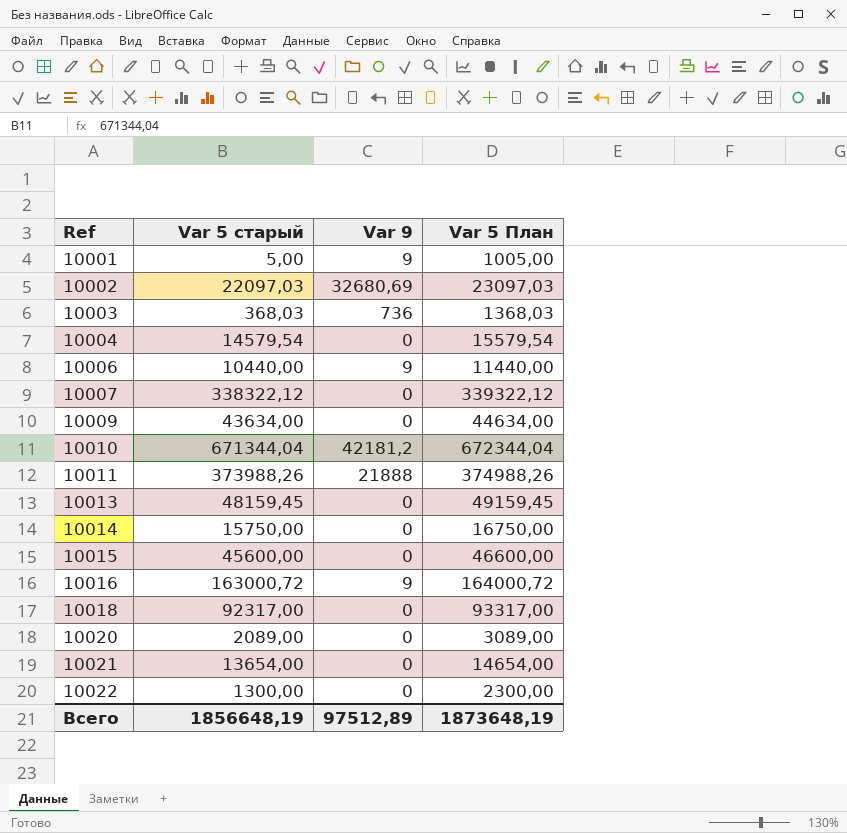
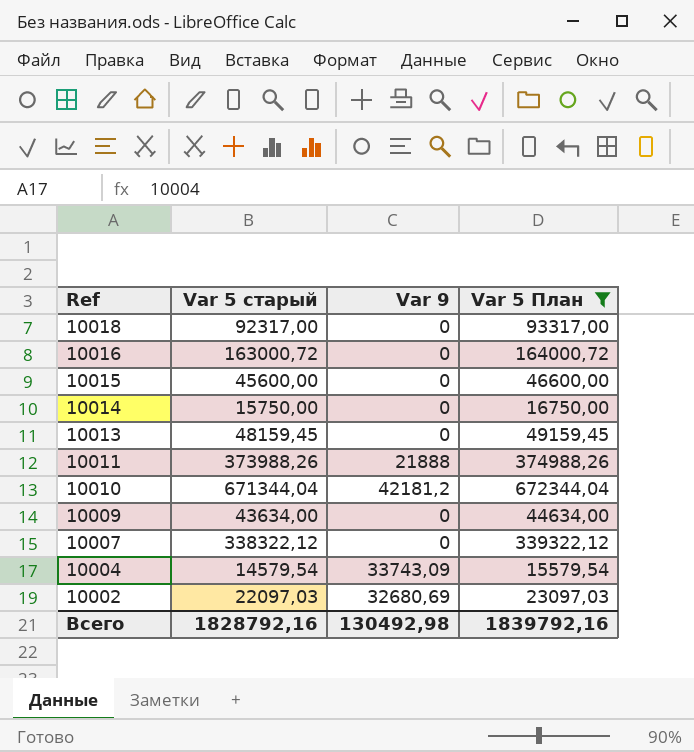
filter: none -> Var 5 План >= 15579,54
row order: Ref ascending -> Ref descending
10016 | Var 9: 9 -> 0
10004 | Var 9: 0 -> 33743,09
Всего | Var 5 старый: 1856648,19 -> 1828792,16
Всего | Var 9: 97512,89 -> 130492,98
Всего | Var 5 План: 1873648,19 -> 1839792,16

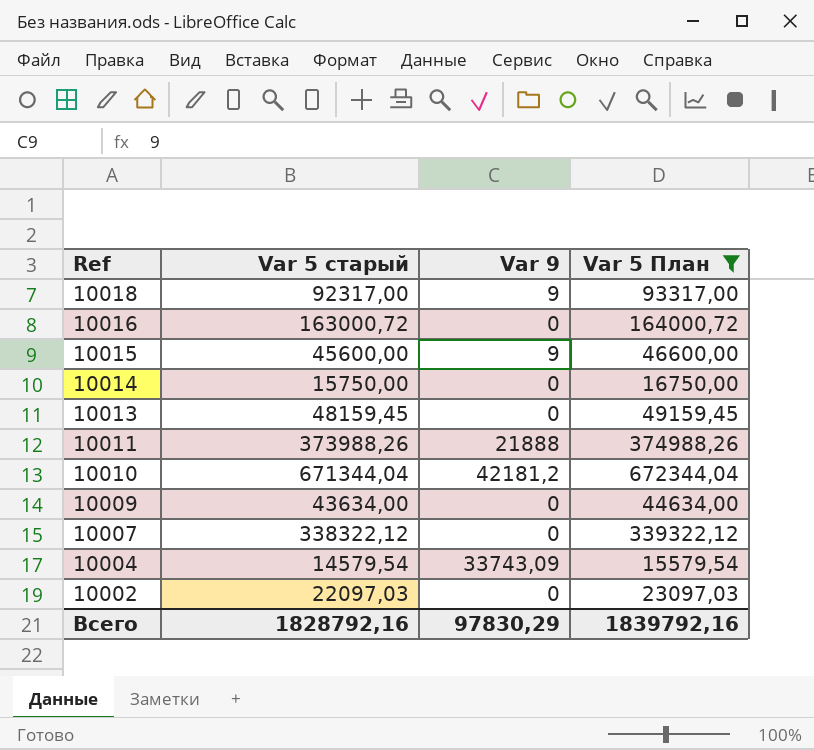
10018 | Var 9: 0 -> 9
10015 | Var 9: 0 -> 9
10002 | Var 9: 32680,69 -> 0
Всего | Var 9: 130492,98 -> 97830,29

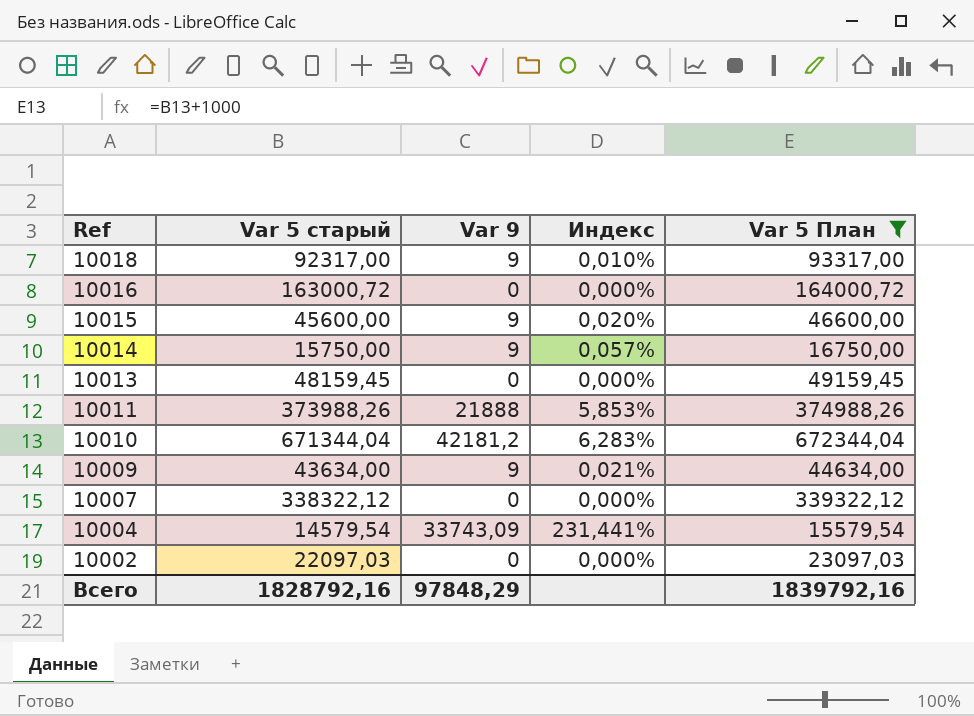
column Индекс | formula: none -> [Var 9] / [Var 5 старый]
10014 | Var 9: 0 -> 9
10009 | Var 9: 0 -> 9
Всего | Var 9: 97830,29 -> 97848,29

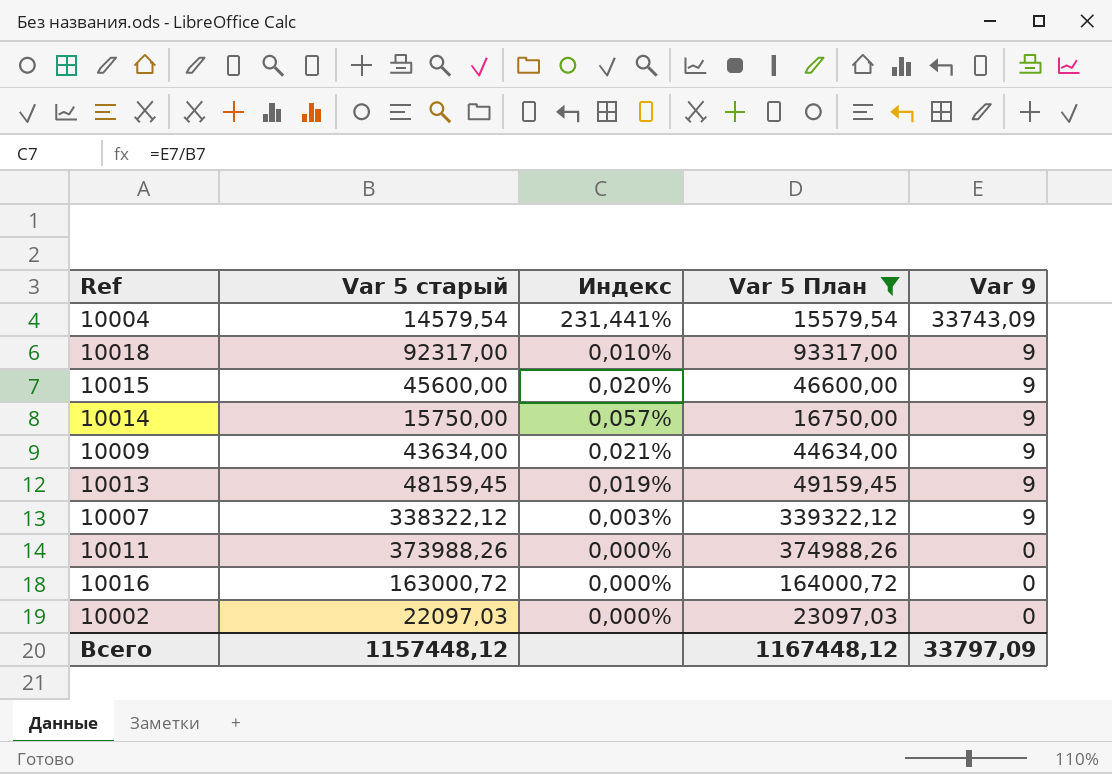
row order: Ref descending -> Var 9 descending
column Var 9 | position: 3 -> 5
row 10010: 671344,04 | 42181,2 | 6,283% | 672344,04 -> none
10013 | Индекс: 0,000% -> 0,019%
10013 | Var 9: 0 -> 9
10007 | Индекс: 0,000% -> 0,003%
10007 | Var 9: 0 -> 9
10011 | Индекс: 5,853% -> 0,000%
10011 | Var 9: 21888 -> 0
Всего | Var 5 старый: 1828792,16 -> 1157448,12
Всего | Var 5 План: 1839792,16 -> 1167448,12
Всего | Var 9: 97848,29 -> 33797,09

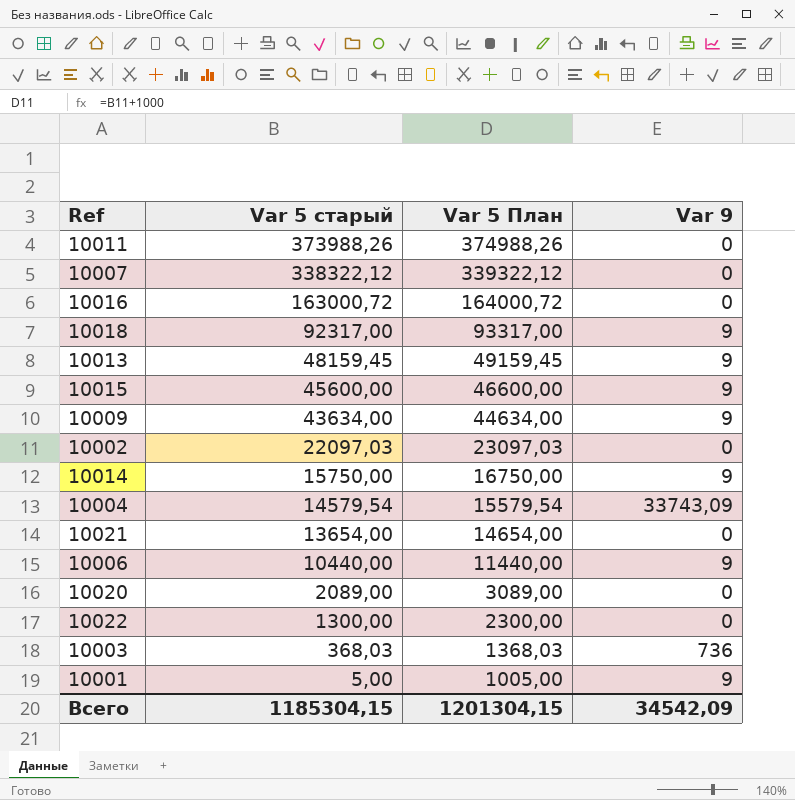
filter: Var 5 План >= 15579,54 -> none
row order: Var 9 descending -> Var 5 старый descending
column Индекс | formula: [Var 9] / [Var 5 старый] -> none
10007 | Var 9: 9 -> 0
Всего | Var 5 старый: 1157448,12 -> 1185304,15
Всего | Var 5 План: 1167448,12 -> 1201304,15
Всего | Var 9: 33797,09 -> 34542,09

